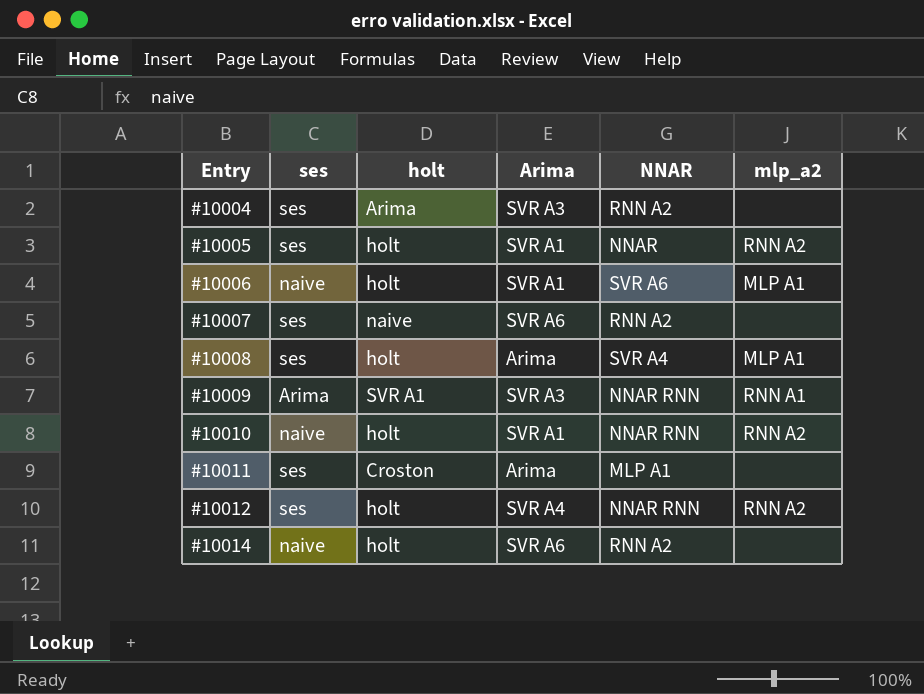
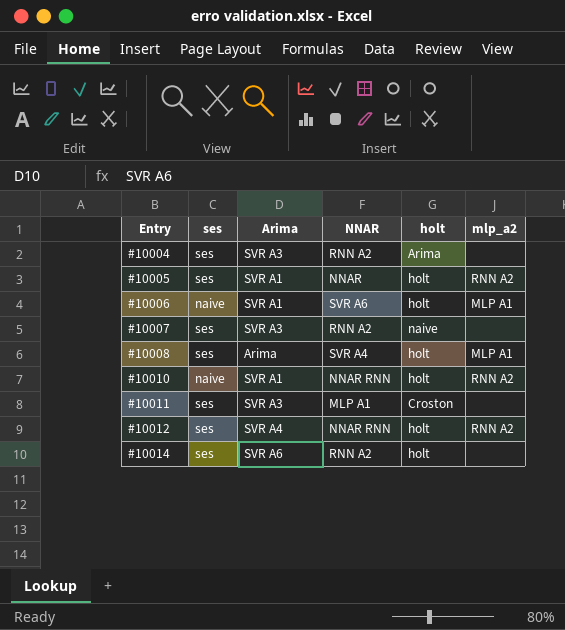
column holt | position: 3 -> 5
row #10009: Arima | SVR A1 | SVR A3 | NNAR RNN | RNN A1 -> none
#10007 | Arima: SVR A6 -> SVR A3
#10011 | Arima: Arima -> SVR A3
#10014 | ses: naive -> ses

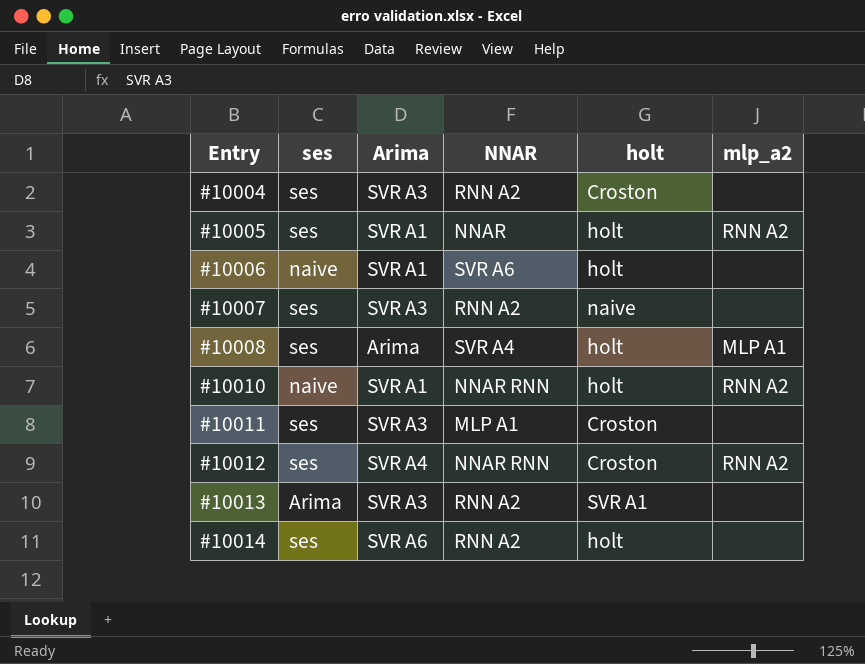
#10004 | holt: Arima -> Croston
#10006 | mlp_a2: MLP A1 -> none
#10012 | holt: holt -> Croston
row #10013: none -> Arima | SVR A3 | RNN A2 | SVR A1 | none

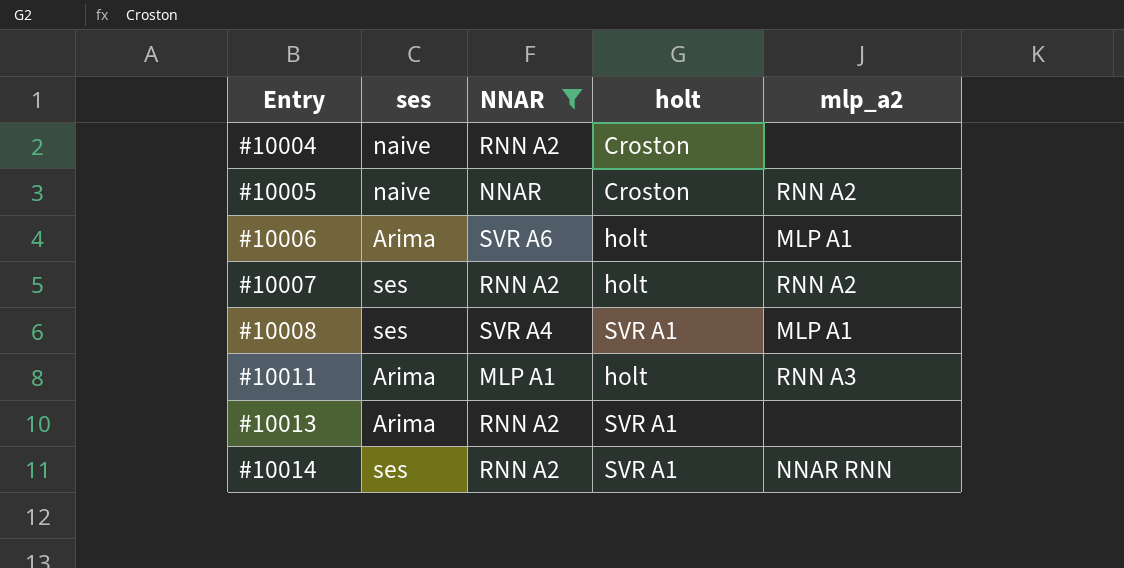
filter: none -> NNAR != NNAR RNN
column Arima | position: 3 -> none
#10004 | ses: ses -> naive
#10005 | ses: ses -> naive
#10005 | holt: holt -> Croston
#10006 | ses: naive -> Arima
#10006 | mlp_a2: none -> MLP A1
#10007 | holt: naive -> holt
#10007 | mlp_a2: none -> RNN A2
#10008 | holt: holt -> SVR A1
#10011 | ses: ses -> Arima
#10011 | holt: Croston -> holt
#10011 | mlp_a2: none -> RNN A3
#10014 | holt: holt -> SVR A1
#10014 | mlp_a2: none -> NNAR RNN

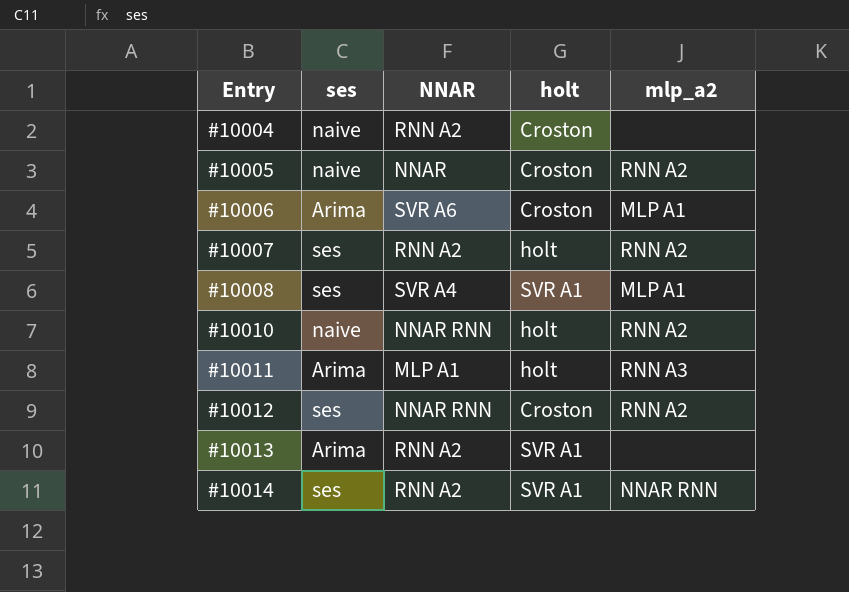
filter: NNAR != NNAR RNN -> none
#10006 | holt: holt -> Croston

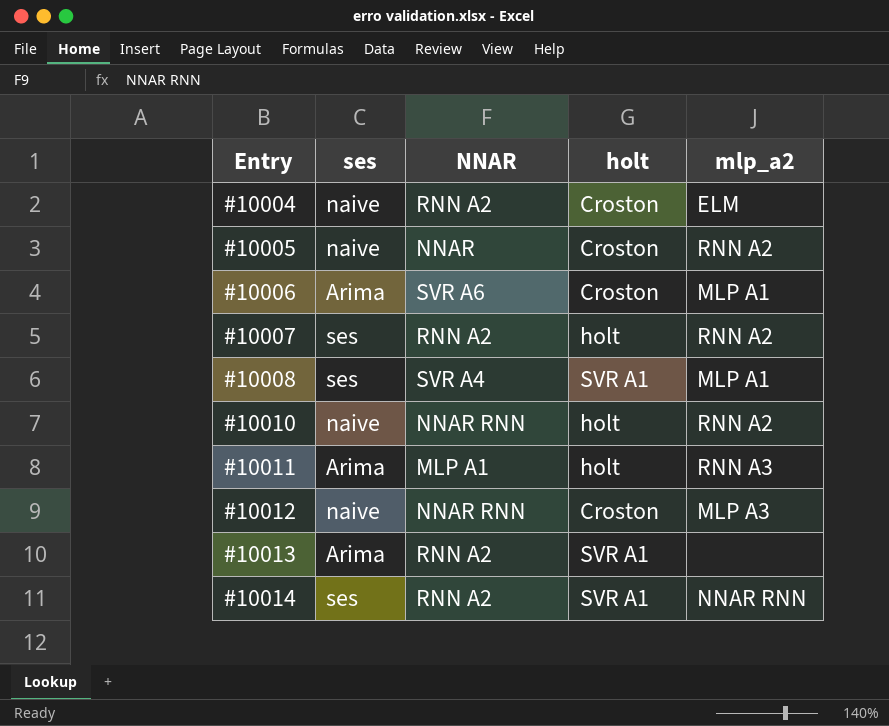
#10004 | mlp_a2: none -> ELM
#10012 | ses: ses -> naive
#10012 | mlp_a2: RNN A2 -> MLP A3

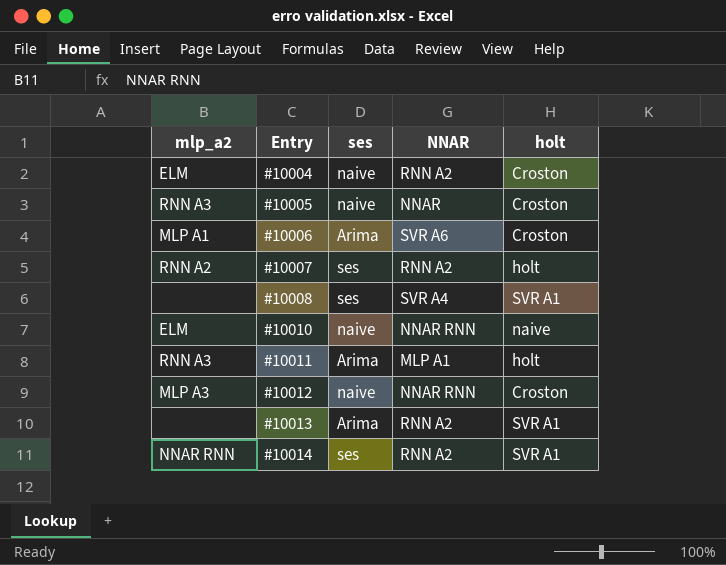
column mlp_a2 | position: 5 -> 1
#10005 | mlp_a2: RNN A2 -> RNN A3
#10008 | mlp_a2: MLP A1 -> none
#10010 | mlp_a2: RNN A2 -> ELM
#10010 | holt: holt -> naive

